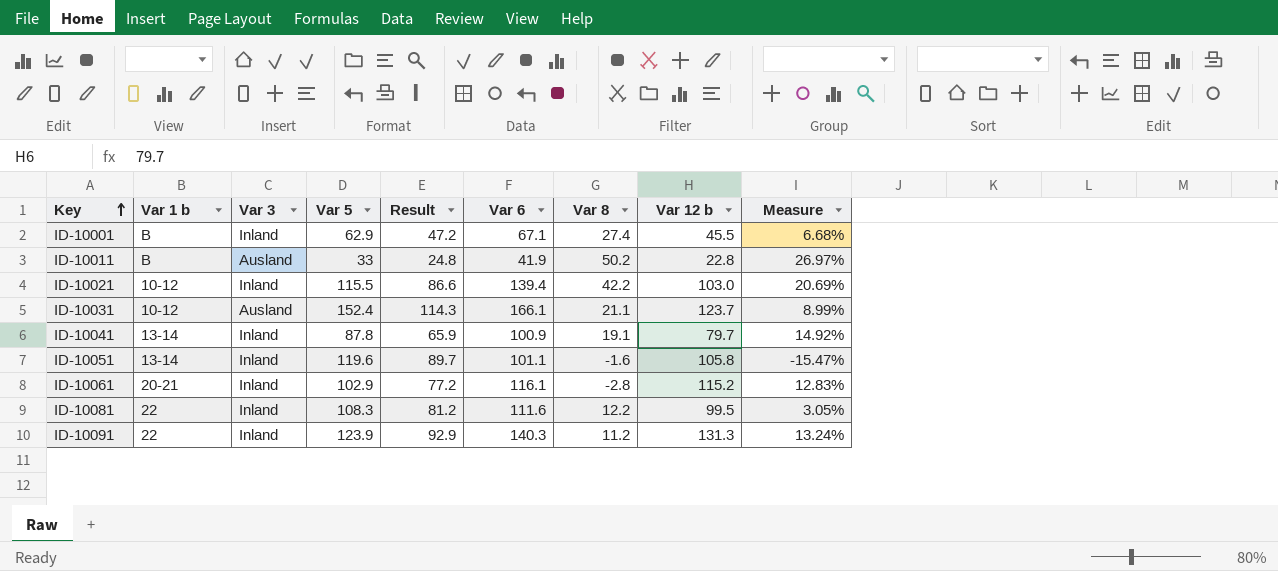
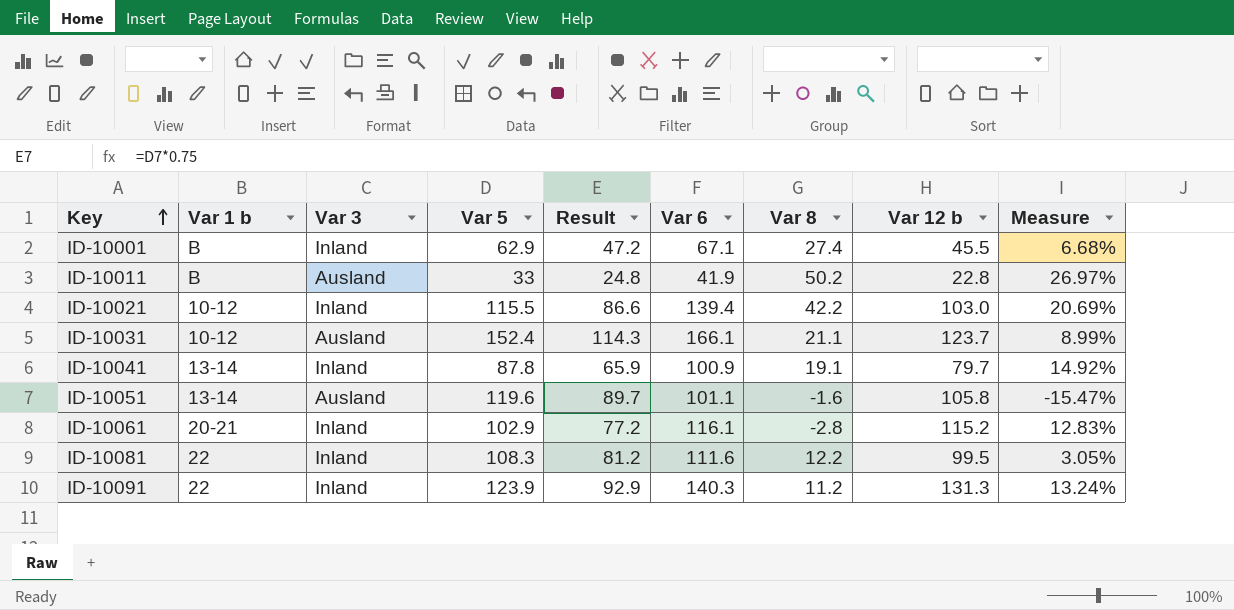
ID-10051 | Var 3: Inland -> Ausland

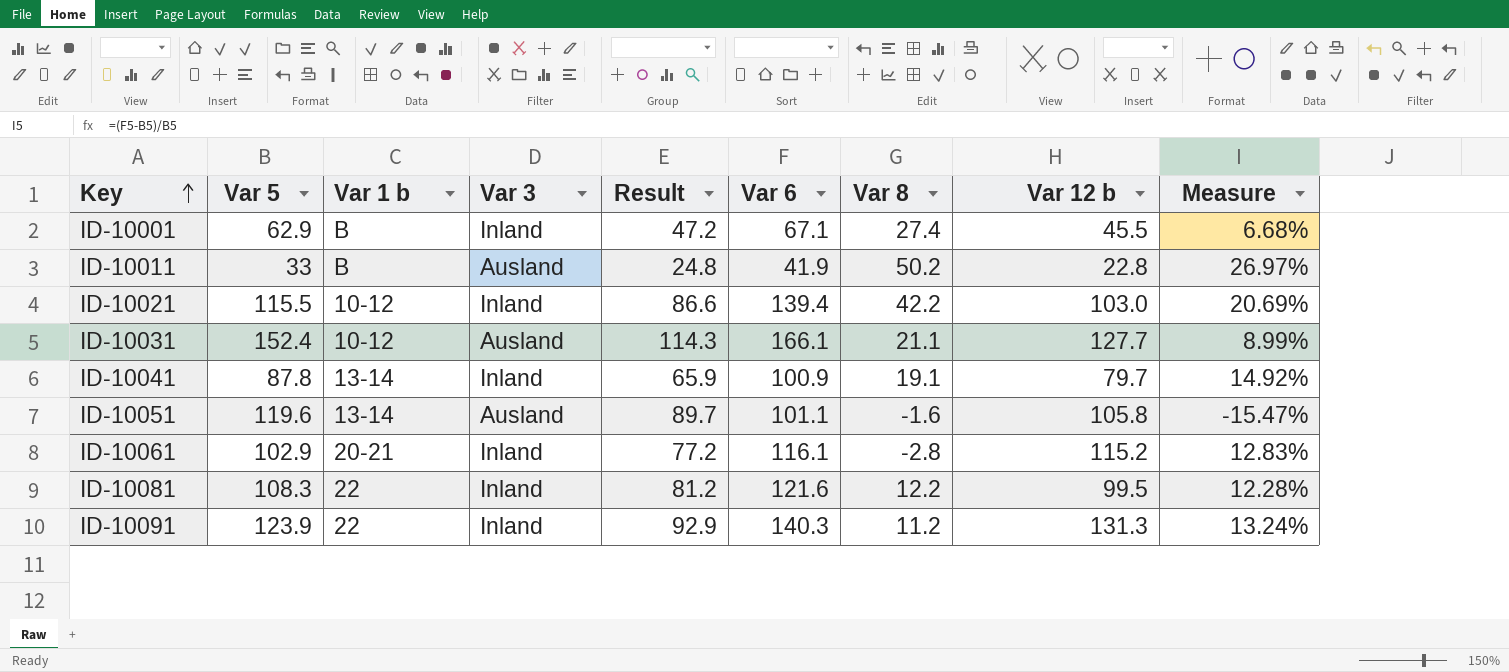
column Var 5 | position: 4 -> 2
ID-10031 | Var 12 b: 123.7 -> 127.7
ID-10081 | Var 6: 111.6 -> 121.6
ID-10081 | Measure: 3.05% -> 12.28%

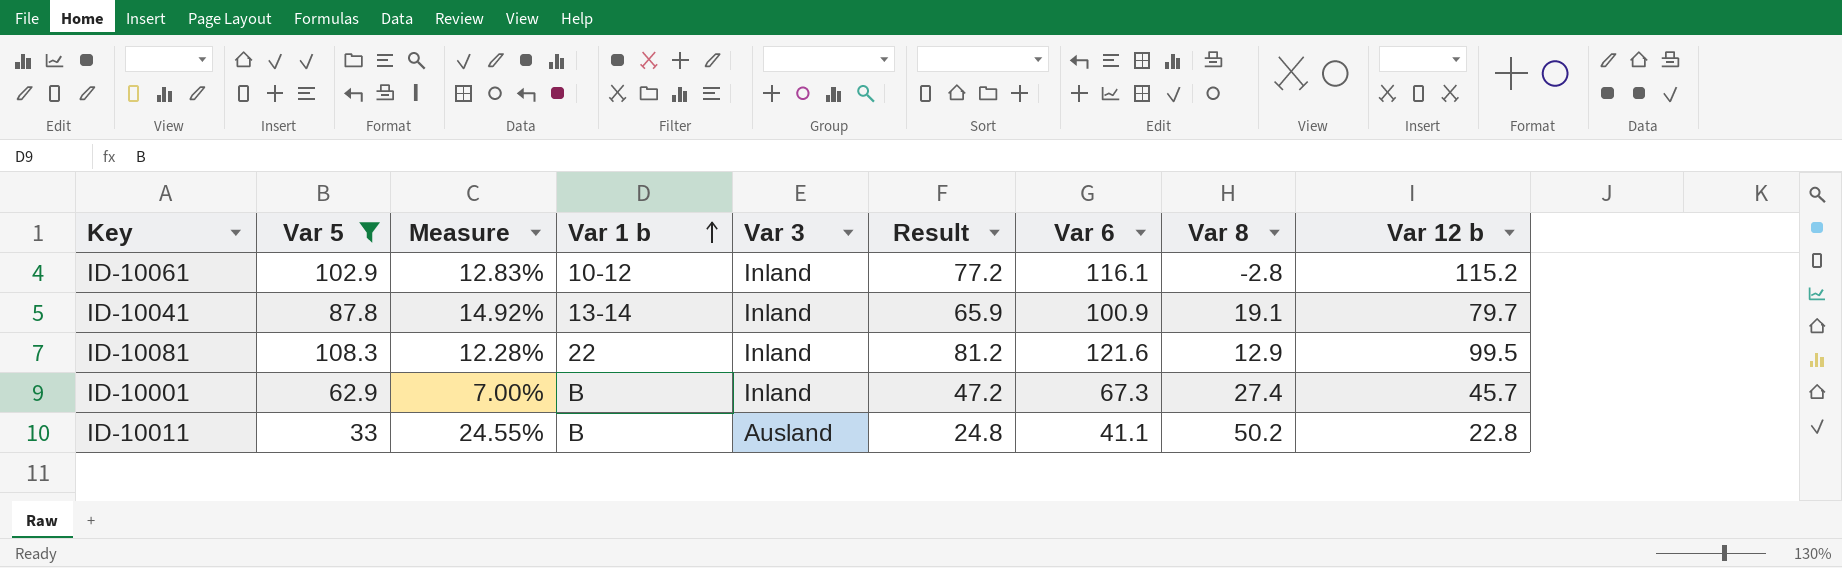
filter: none -> Var 5 <= 108.3
row order: Key ascending -> Var 1 b ascending
column Measure | position: 9 -> 3
ID-10061 | Var 1 b: 20-21 -> 10-12
ID-10081 | Var 8: 12.2 -> 12.9
ID-10001 | Measure: 6.68% -> 7.00%
ID-10001 | Var 6: 67.1 -> 67.3
ID-10001 | Var 12 b: 45.5 -> 45.7
ID-10011 | Measure: 26.97% -> 24.55%
ID-10011 | Var 6: 41.9 -> 41.1

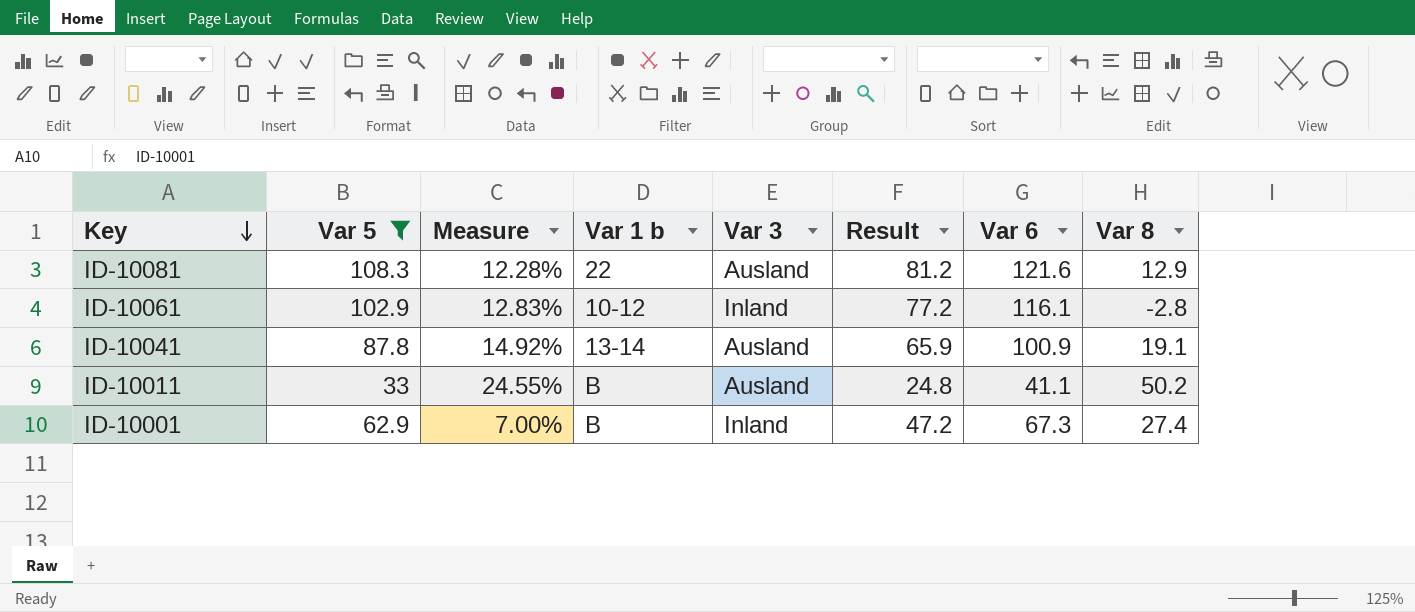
row order: Var 1 b ascending -> Key descending
column Var 12 b | position: 9 -> none
ID-10081 | Var 3: Inland -> Ausland
ID-10041 | Var 3: Inland -> Ausland

